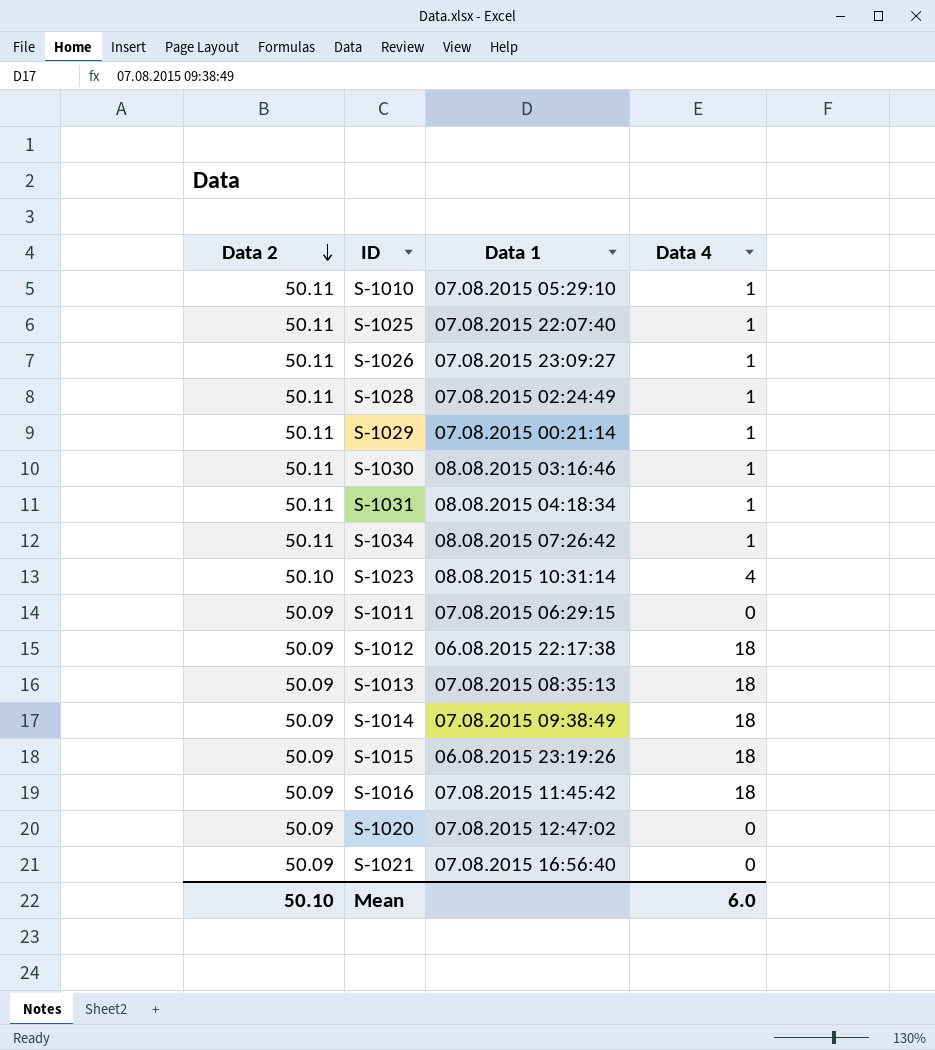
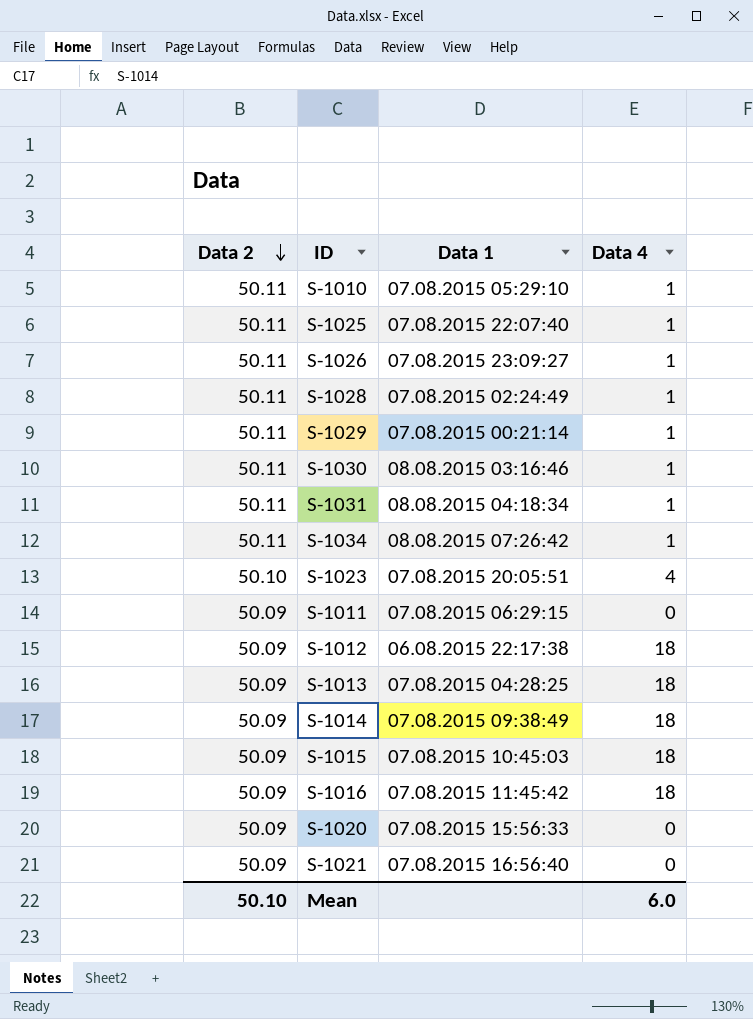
S-1023 | Data 1: 08.08.2015 10:31:14 -> 07.08.2015 20:05:51
S-1013 | Data 1: 07.08.2015 08:35:13 -> 07.08.2015 04:28:25
S-1015 | Data 1: 06.08.2015 23:19:26 -> 07.08.2015 10:45:03
S-1020 | Data 1: 07.08.2015 12:47:02 -> 07.08.2015 15:56:33

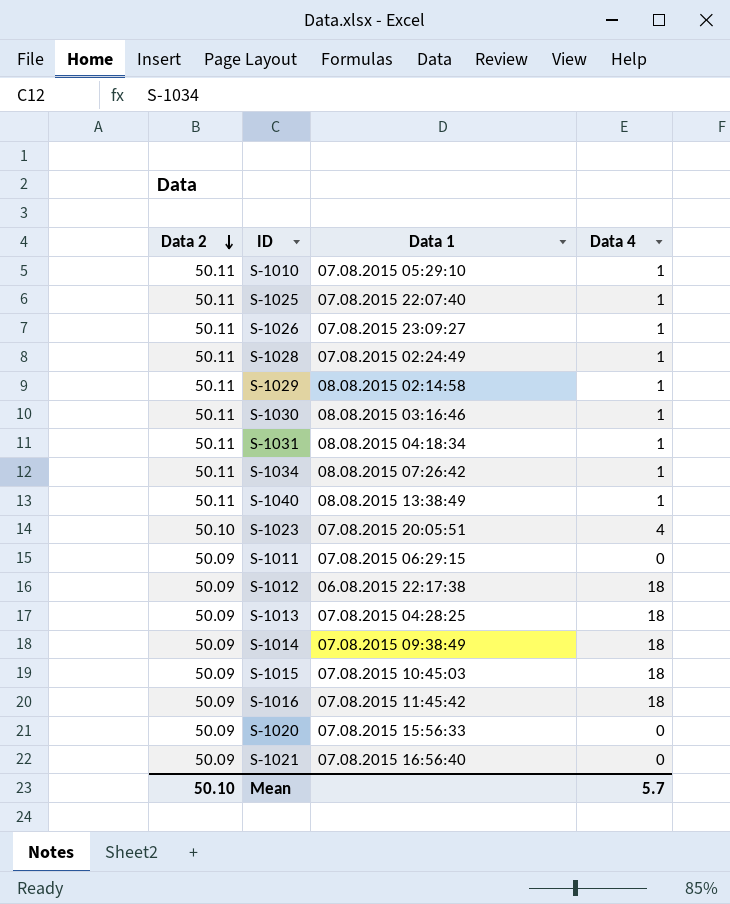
S-1029 | Data 1: 07.08.2015 00:21:14 -> 08.08.2015 02:14:58
row S-1040: none -> 50.11 | 08.08.2015 13:38:49 | 1
Mean | Data 4: 6.0 -> 5.7

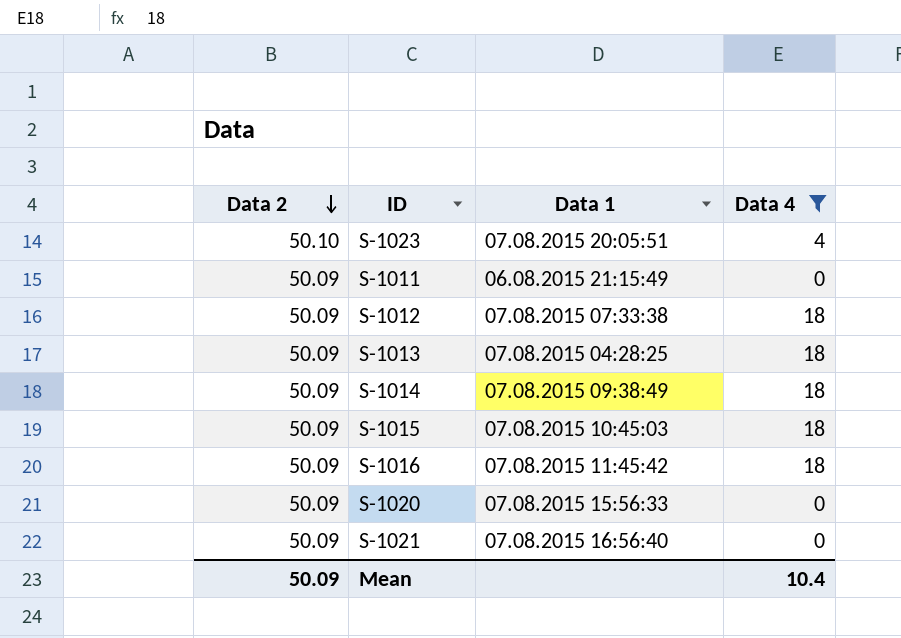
filter: none -> Data 4 != 1
S-1011 | Data 1: 07.08.2015 06:29:15 -> 06.08.2015 21:15:49
S-1012 | Data 1: 06.08.2015 22:17:38 -> 07.08.2015 07:33:38
Mean | Data 2: 50.10 -> 50.09
Mean | Data 4: 5.7 -> 10.4

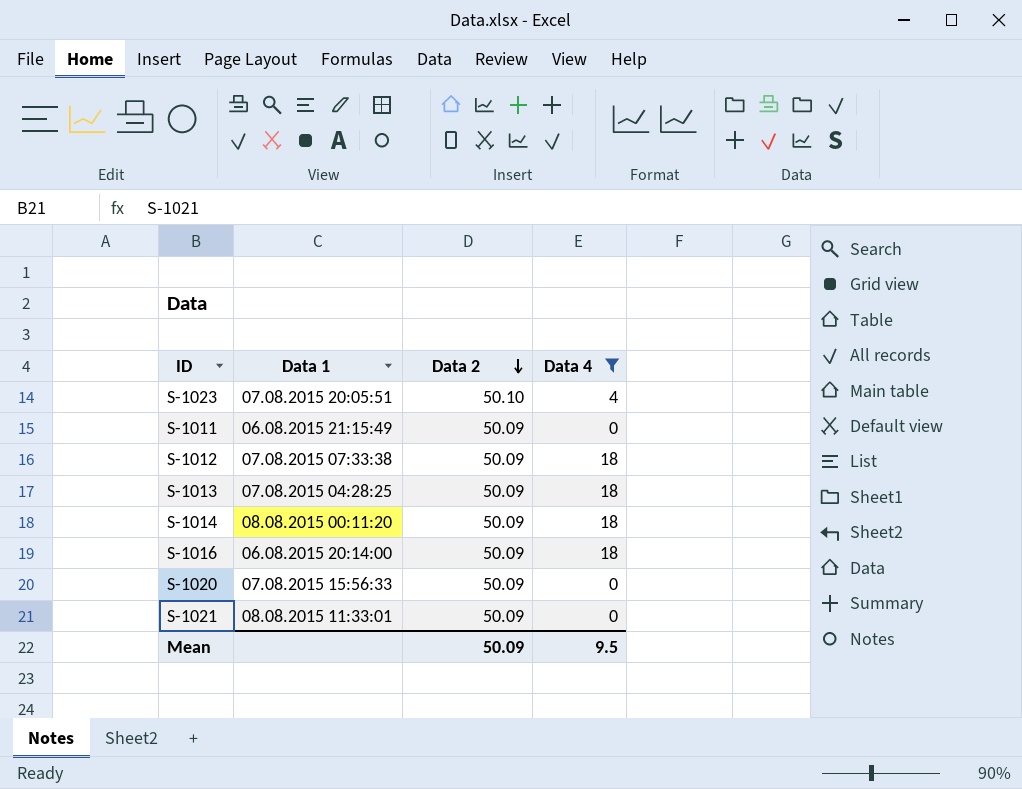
column Data 2 | position: 1 -> 3
row S-1015: 50.09 | 07.08.2015 10:45:03 | 18 -> none
S-1014 | Data 1: 07.08.2015 09:38:49 -> 08.08.2015 00:11:20
S-1016 | Data 1: 07.08.2015 11:45:42 -> 06.08.2015 20:14:00
S-1021 | Data 1: 07.08.2015 16:56:40 -> 08.08.2015 11:33:01
Mean | Data 4: 10.4 -> 9.5

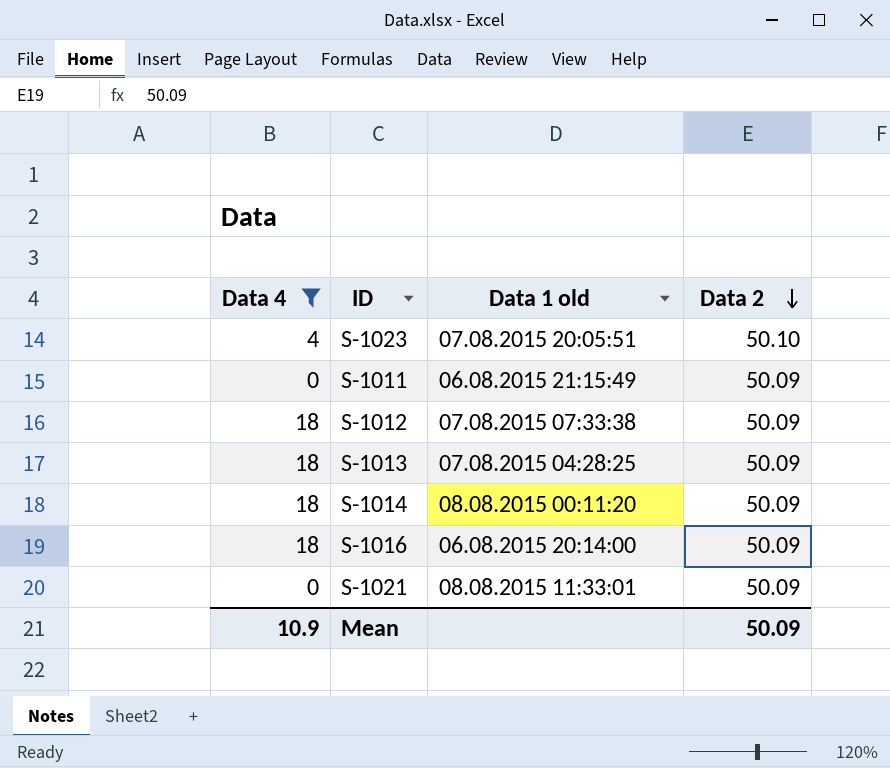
column Data 4 | position: 4 -> 1
column name: Data 1 -> Data 1 old
row S-1020: 07.08.2015 15:56:33 | 50.09 | 0 -> none
Mean | Data 4: 9.5 -> 10.9

